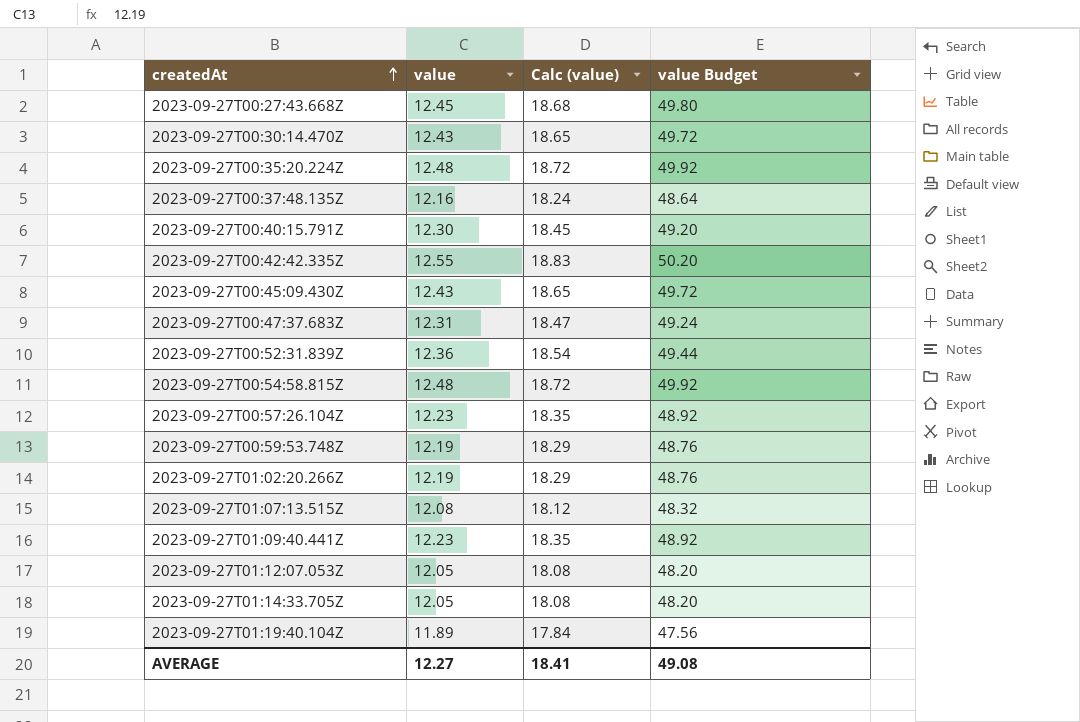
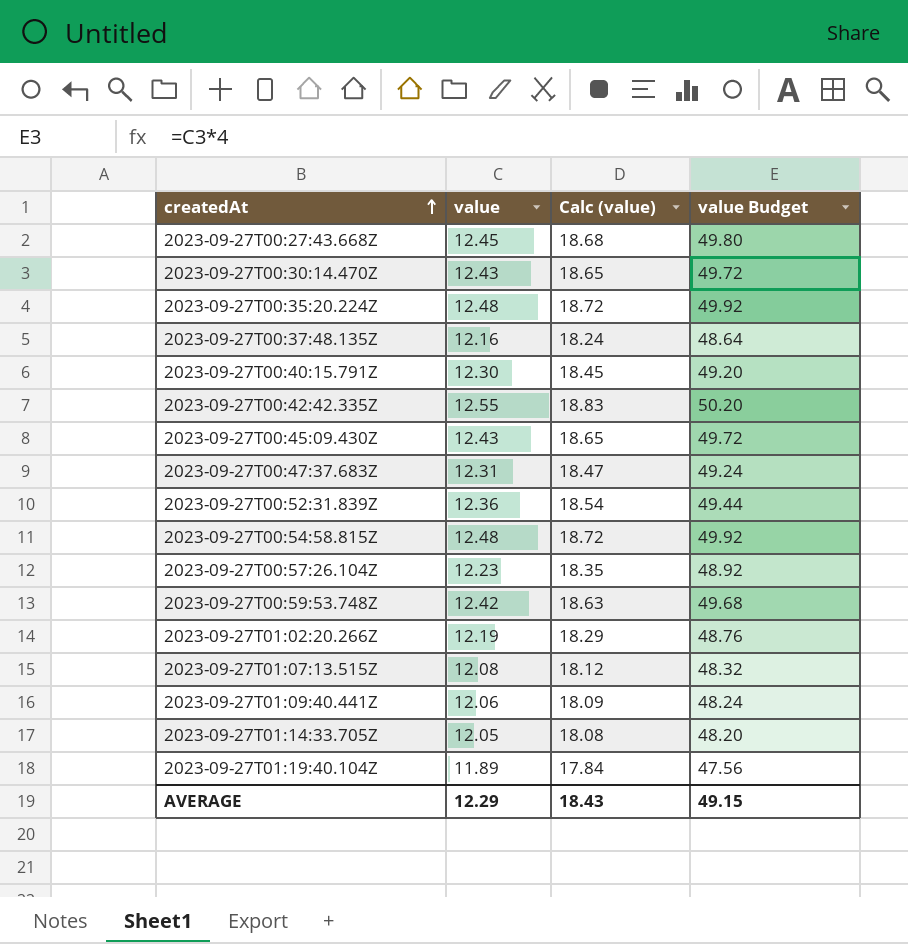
row 2023-09-27T01:12:07.053Z: 12.05 | 18.08 | 48.20 -> none
2023-09-27T00:59:53.748Z | value: 12.19 -> 12.42
2023-09-27T00:59:53.748Z | Calc (value): 18.29 -> 18.63
2023-09-27T00:59:53.748Z | value Budget: 48.76 -> 49.68
2023-09-27T01:09:40.441Z | value: 12.23 -> 12.06
2023-09-27T01:09:40.441Z | Calc (value): 18.35 -> 18.09
2023-09-27T01:09:40.441Z | value Budget: 48.92 -> 48.24
AVERAGE | value: 12.27 -> 12.29
AVERAGE | Calc (value): 18.41 -> 18.43
AVERAGE | value Budget: 49.08 -> 49.15

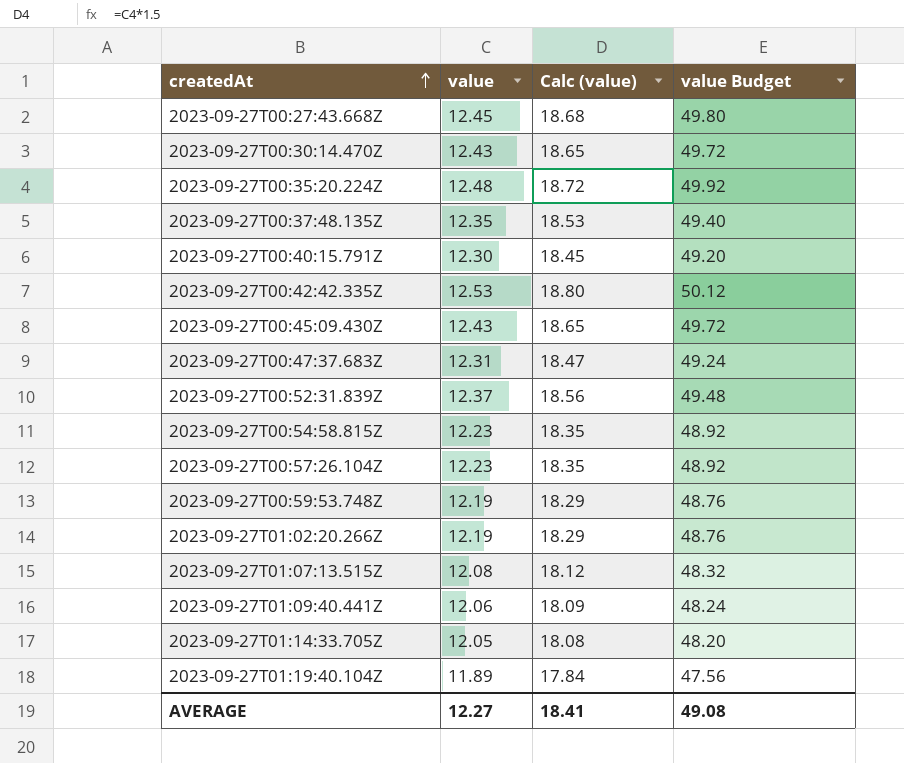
2023-09-27T00:37:48.135Z | value: 12.16 -> 12.35
2023-09-27T00:37:48.135Z | Calc (value): 18.24 -> 18.53
2023-09-27T00:37:48.135Z | value Budget: 48.64 -> 49.40
2023-09-27T00:42:42.335Z | value: 12.55 -> 12.53
2023-09-27T00:42:42.335Z | Calc (value): 18.83 -> 18.80
2023-09-27T00:42:42.335Z | value Budget: 50.20 -> 50.12
2023-09-27T00:52:31.839Z | value: 12.36 -> 12.37
2023-09-27T00:52:31.839Z | Calc (value): 18.54 -> 18.56
2023-09-27T00:52:31.839Z | value Budget: 49.44 -> 49.48
2023-09-27T00:54:58.815Z | value: 12.48 -> 12.23
2023-09-27T00:54:58.815Z | Calc (value): 18.72 -> 18.35
2023-09-27T00:54:58.815Z | value Budget: 49.92 -> 48.92
2023-09-27T00:59:53.748Z | value: 12.42 -> 12.19
2023-09-27T00:59:53.748Z | Calc (value): 18.63 -> 18.29
2023-09-27T00:59:53.748Z | value Budget: 49.68 -> 48.76
AVERAGE | value: 12.29 -> 12.27
AVERAGE | Calc (value): 18.43 -> 18.41
AVERAGE | value Budget: 49.15 -> 49.08

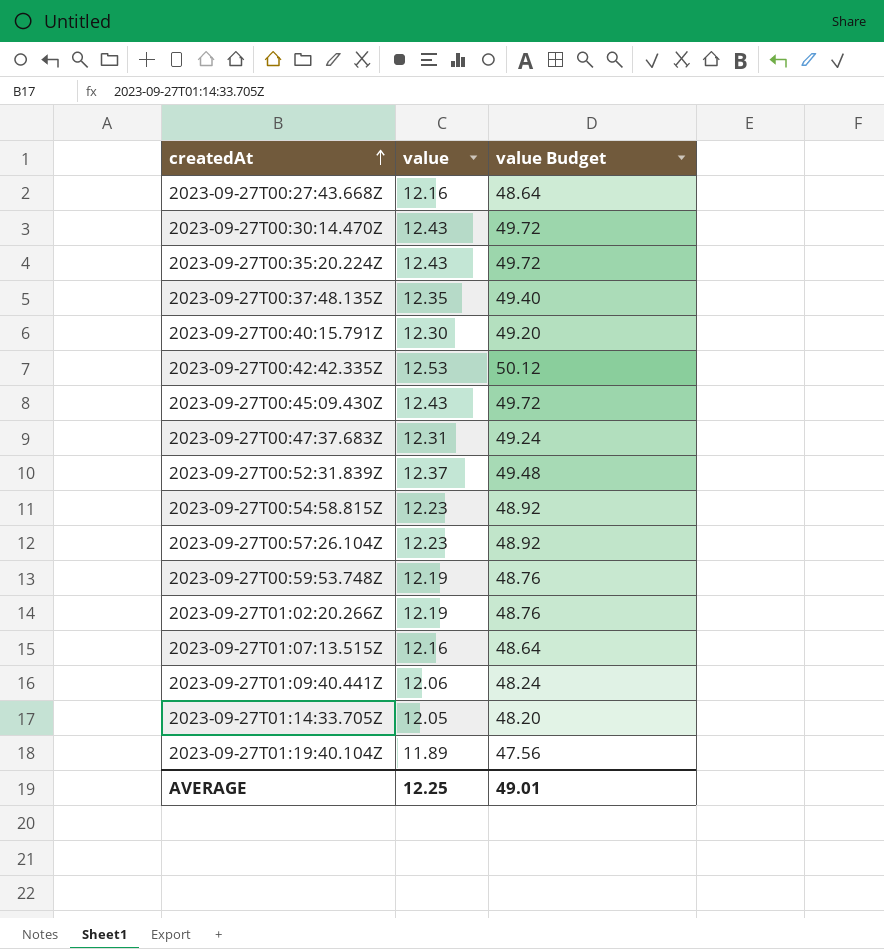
column Calc (value) | formula: [value] * 1.5 -> none
2023-09-27T00:27:43.668Z | value: 12.45 -> 12.16
2023-09-27T00:27:43.668Z | value Budget: 49.80 -> 48.64
2023-09-27T00:35:20.224Z | value: 12.48 -> 12.43
2023-09-27T00:35:20.224Z | value Budget: 49.92 -> 49.72
2023-09-27T01:07:13.515Z | value: 12.08 -> 12.16
2023-09-27T01:07:13.515Z | value Budget: 48.32 -> 48.64
AVERAGE | value: 12.27 -> 12.25
AVERAGE | value Budget: 49.08 -> 49.01

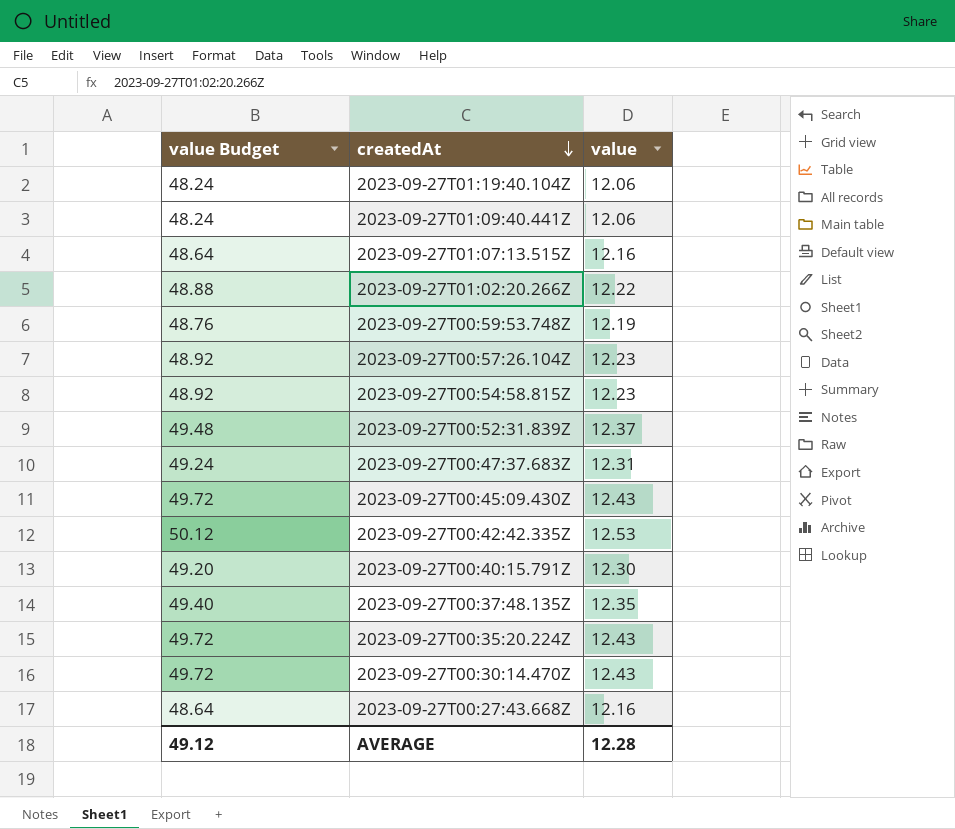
row order: createdAt ascending -> createdAt descending
column value Budget | position: 3 -> 1
row 2023-09-27T01:14:33.705Z: 12.05 | 48.20 -> none
2023-09-27T01:19:40.104Z | value Budget: 47.56 -> 48.24
2023-09-27T01:19:40.104Z | value: 11.89 -> 12.06
2023-09-27T01:02:20.266Z | value Budget: 48.76 -> 48.88
2023-09-27T01:02:20.266Z | value: 12.19 -> 12.22
AVERAGE | value Budget: 49.01 -> 49.12
AVERAGE | value: 12.25 -> 12.28

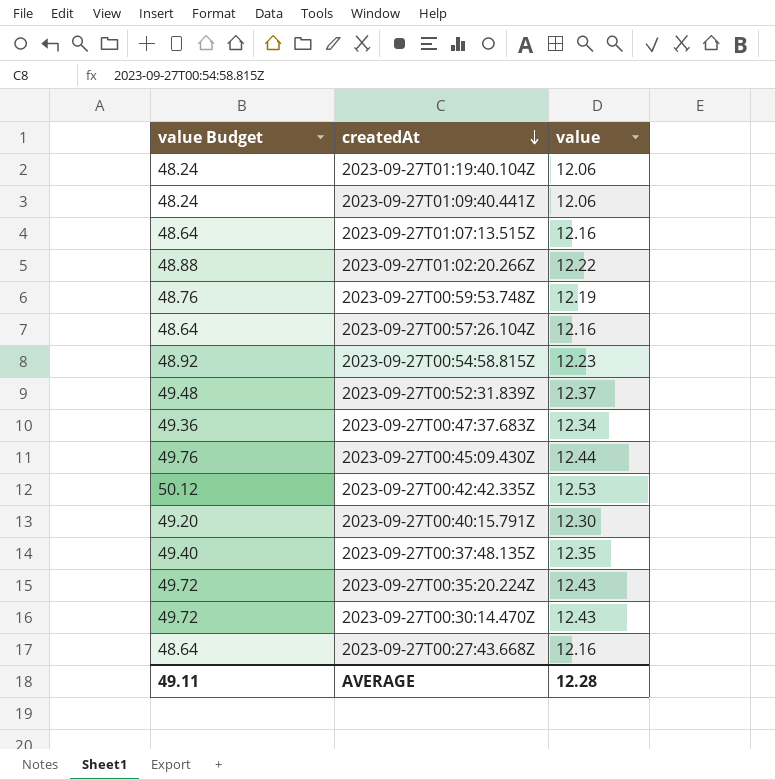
2023-09-27T00:57:26.104Z | value Budget: 48.92 -> 48.64
2023-09-27T00:57:26.104Z | value: 12.23 -> 12.16
2023-09-27T00:47:37.683Z | value Budget: 49.24 -> 49.36
2023-09-27T00:47:37.683Z | value: 12.31 -> 12.34
2023-09-27T00:45:09.430Z | value Budget: 49.72 -> 49.76
2023-09-27T00:45:09.430Z | value: 12.43 -> 12.44
AVERAGE | value Budget: 49.12 -> 49.11

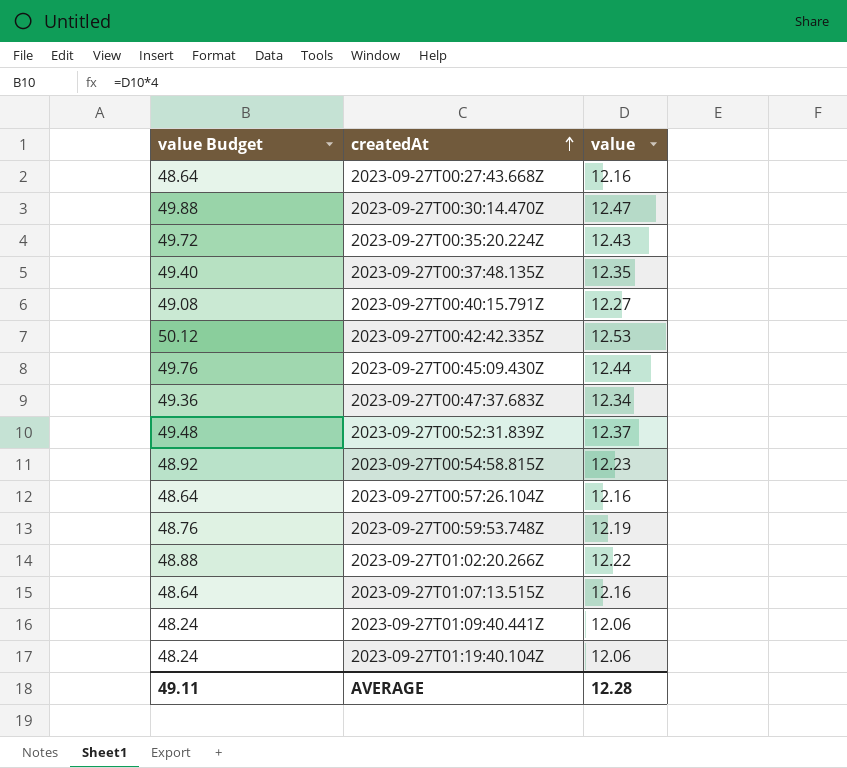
row order: createdAt descending -> createdAt ascending
2023-09-27T00:30:14.470Z | value Budget: 49.72 -> 49.88
2023-09-27T00:30:14.470Z | value: 12.43 -> 12.47
2023-09-27T00:40:15.791Z | value Budget: 49.20 -> 49.08
2023-09-27T00:40:15.791Z | value: 12.30 -> 12.27

